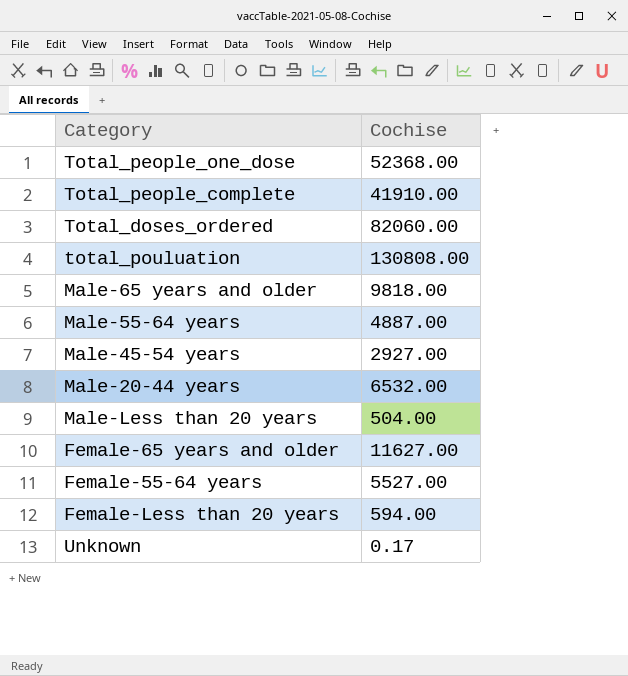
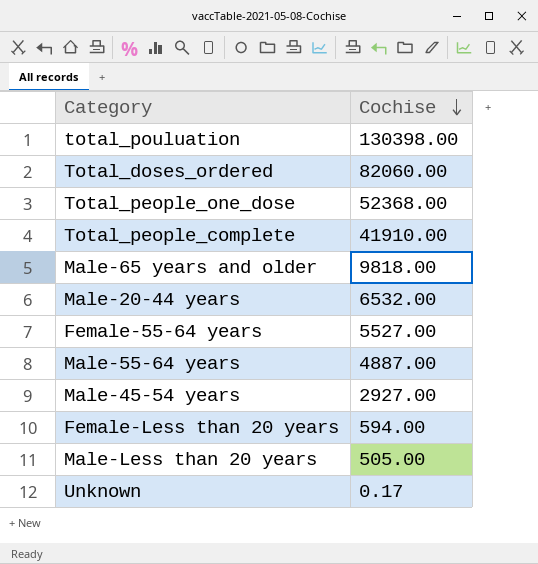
row order: none -> Cochise descending
row Female-65 years and older: 11627.00 -> none
total_pouluation | Cochise: 130808.00 -> 130398.00
Male-Less than 20 years | Cochise: 504.00 -> 505.00

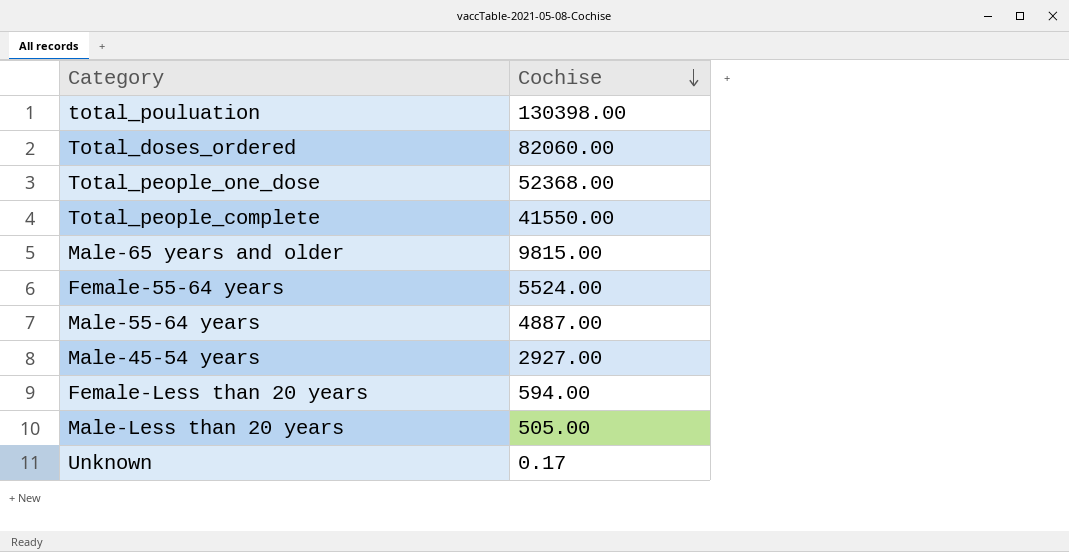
row Male-20-44 years: 6532.00 -> none
Total_people_complete | Cochise: 41910.00 -> 41550.00
Male-65 years and older | Cochise: 9818.00 -> 9815.00
Female-55-64 years | Cochise: 5527.00 -> 5524.00

